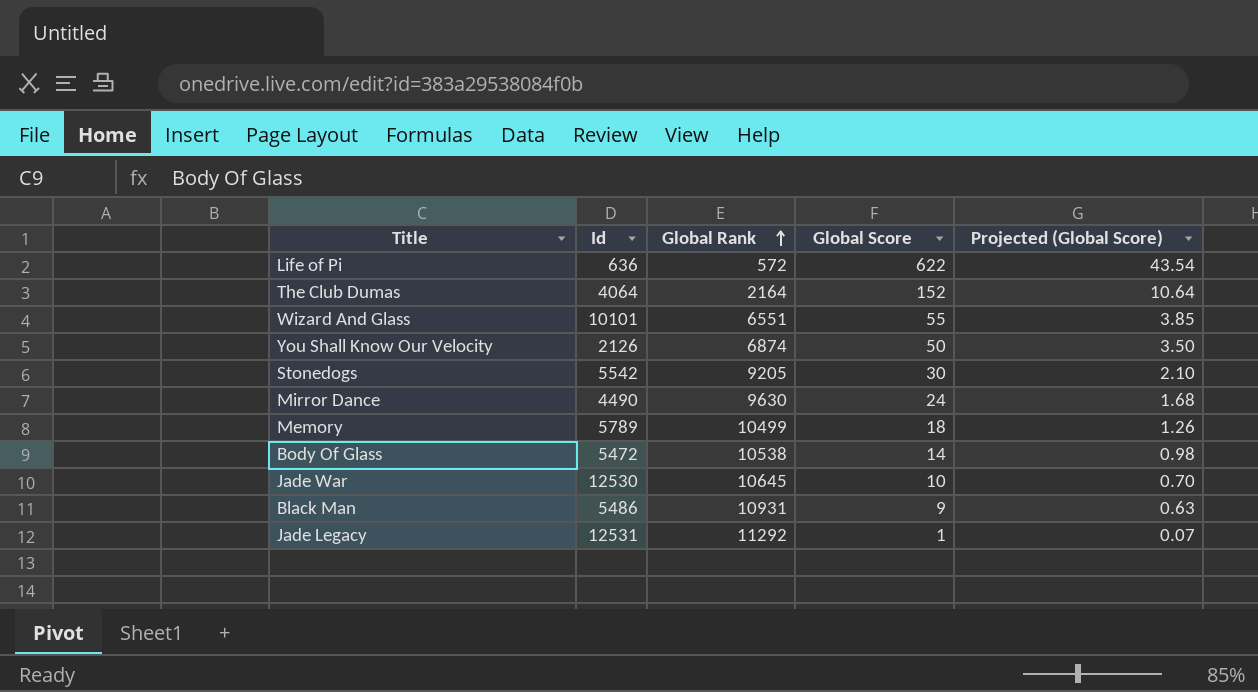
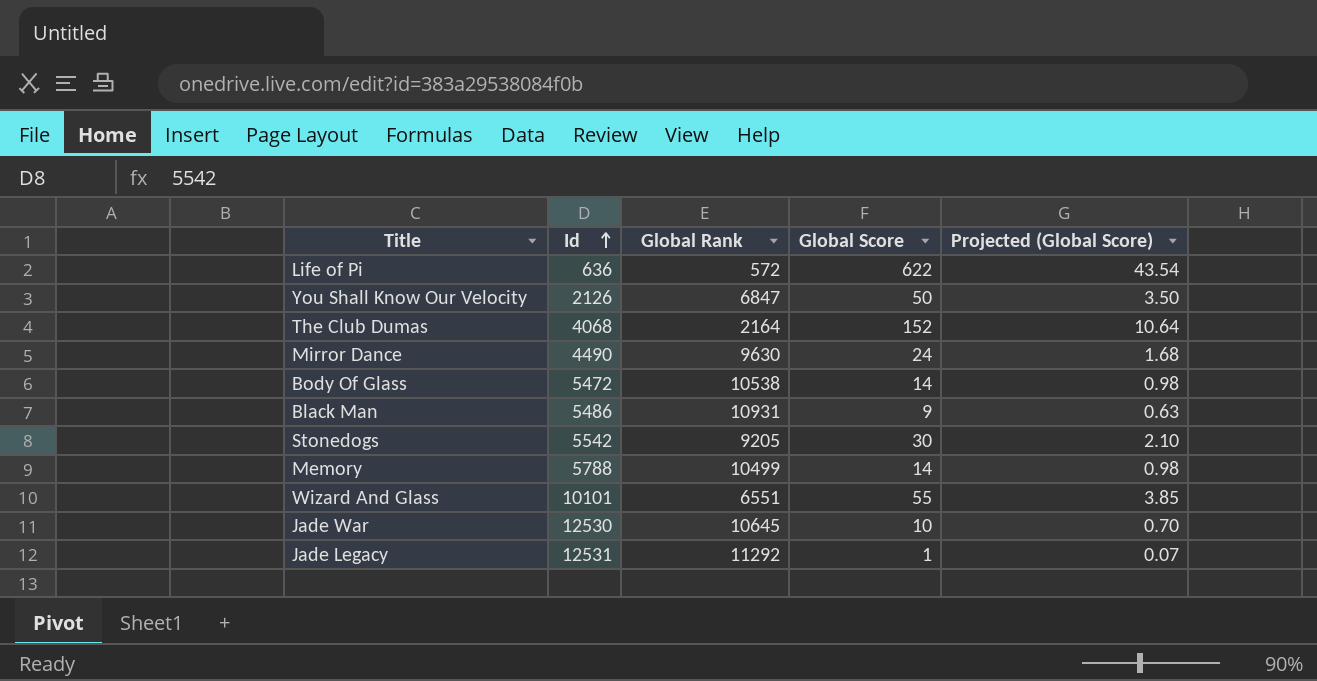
row order: Global Rank ascending -> Id ascending
You Shall Know Our Velocity | Global Rank: 6874 -> 6847
The Club Dumas | Id: 4064 -> 4068
Memory | Id: 5789 -> 5788
Memory | Global Score: 18 -> 14
Memory | Projected (Global Score): 1.26 -> 0.98

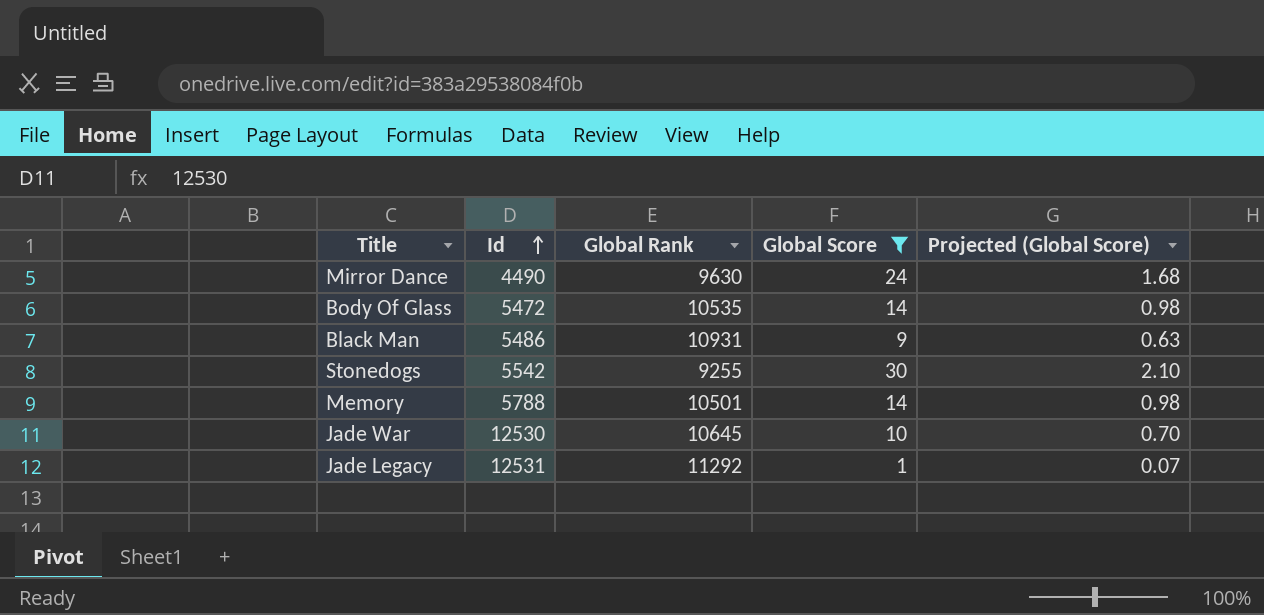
filter: none -> Global Score <= 30
Body Of Glass | Global Rank: 10538 -> 10535
Stonedogs | Global Rank: 9205 -> 9255
Memory | Global Rank: 10499 -> 10501

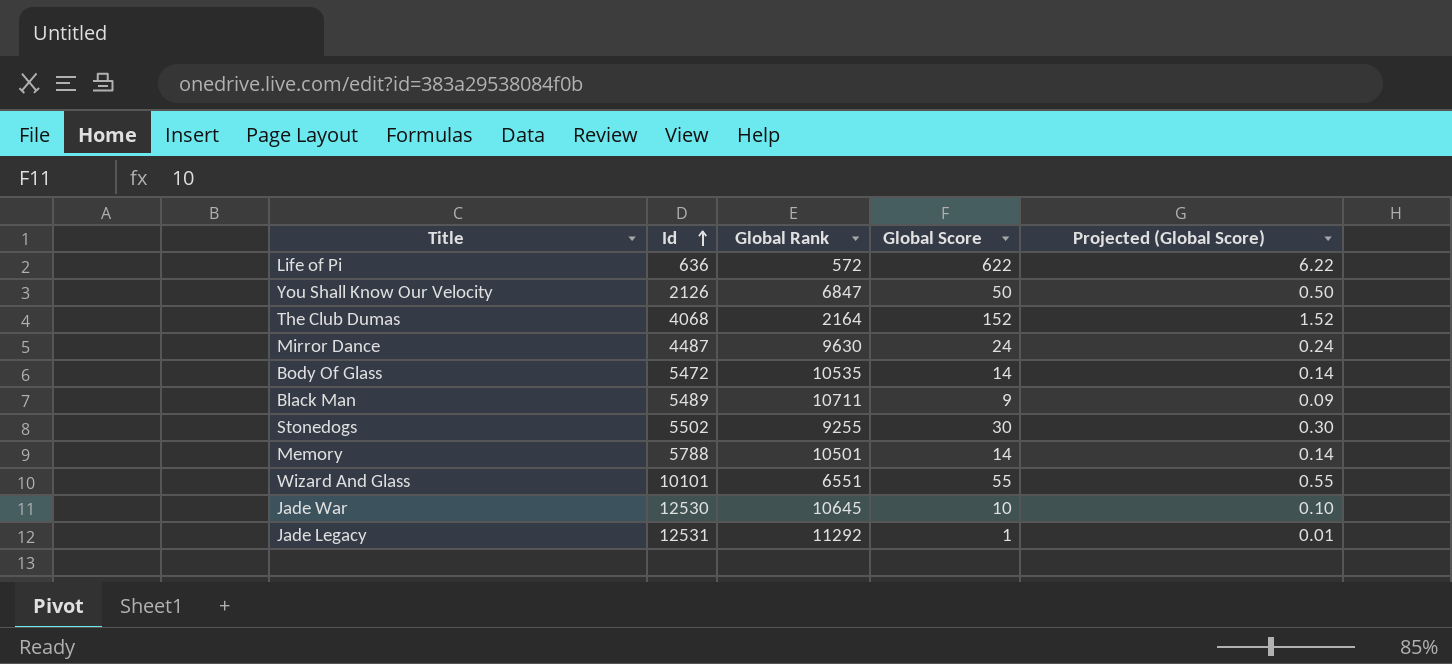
filter: Global Score <= 30 -> none
column Projected (Global Score) | formula: [Global Score] * 0.07 -> [Global Score] * 0.01
Mirror Dance | Id: 4490 -> 4487
Black Man | Id: 5486 -> 5489
Black Man | Global Rank: 10931 -> 10711
Stonedogs | Id: 5542 -> 5502

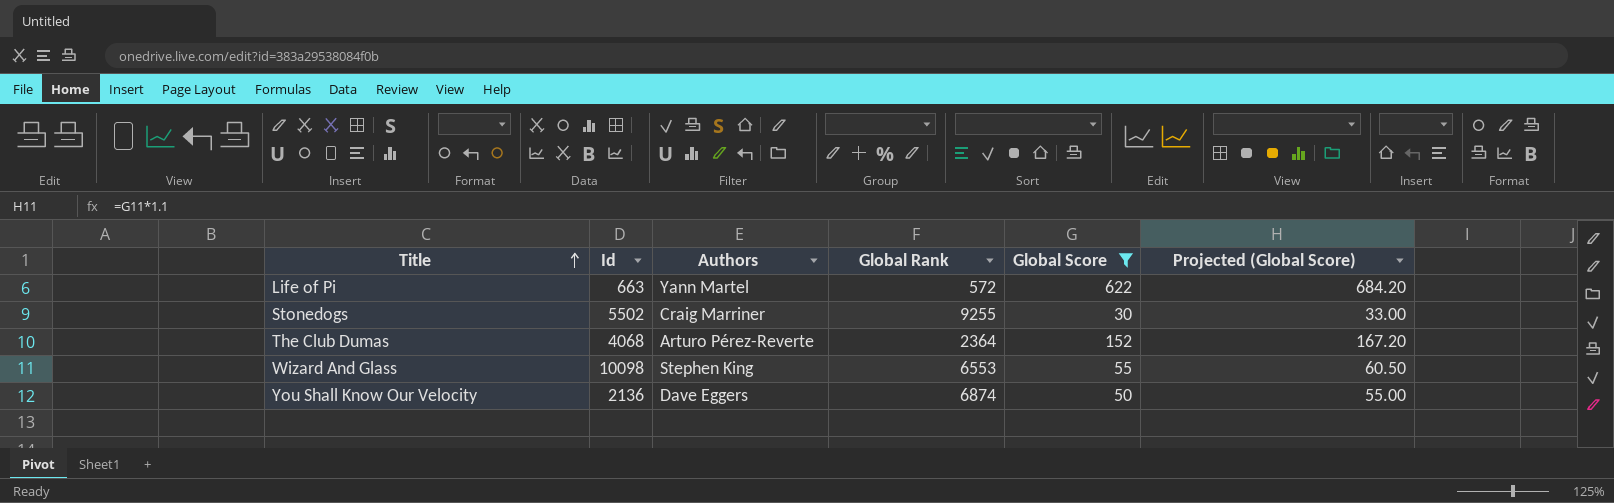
filter: none -> Global Score >= 30
row order: Id ascending -> Title ascending
column Authors | position: none -> 3
column Projected (Global Score) | formula: [Global Score] * 0.01 -> [Global Score] * 1.1
Life of Pi | Id: 636 -> 663
The Club Dumas | Global Rank: 2164 -> 2364
Wizard And Glass | Id: 10101 -> 10098
Wizard And Glass | Global Rank: 6551 -> 6553
You Shall Know Our Velocity | Id: 2126 -> 2136
You Shall Know Our Velocity | Global Rank: 6847 -> 6874

